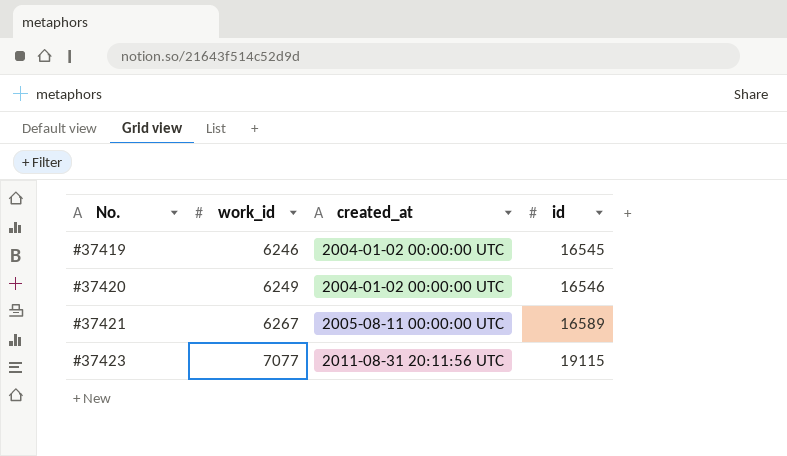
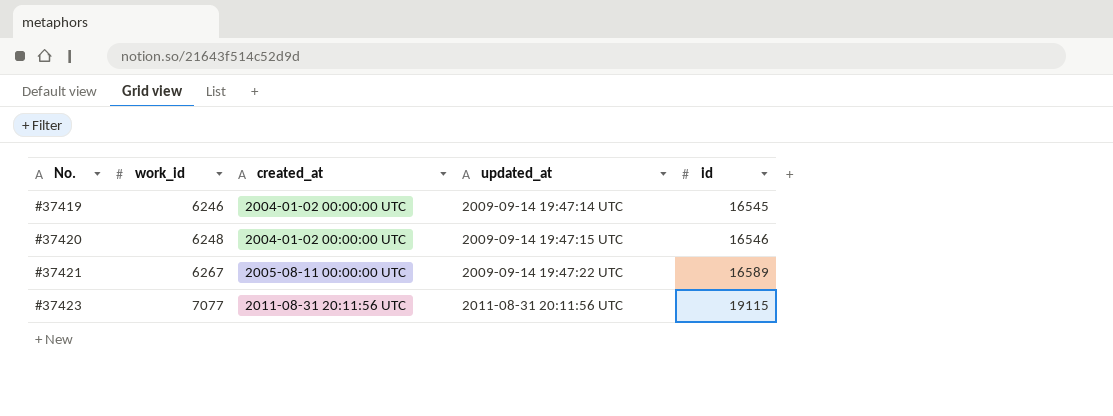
column updated_at | position: none -> 4
#37420 | work_id: 6249 -> 6248

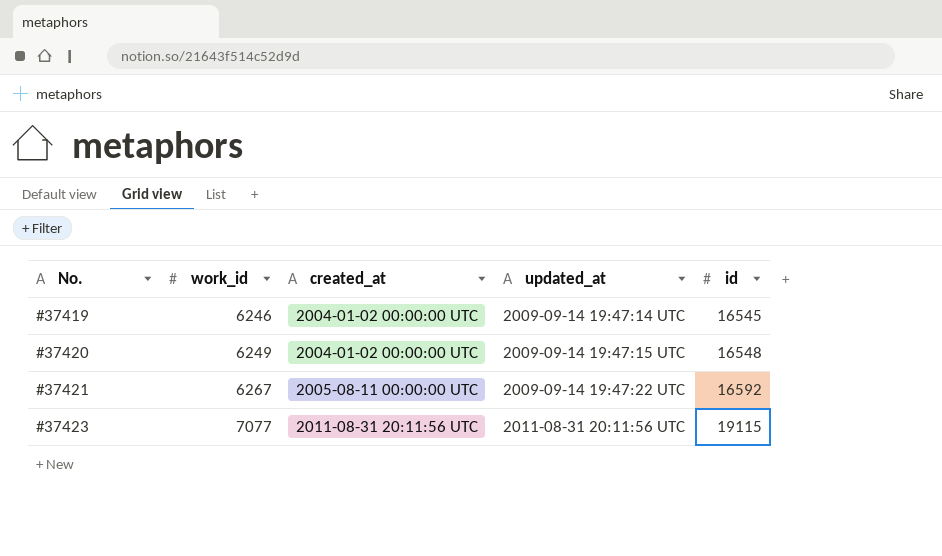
#37420 | work_id: 6248 -> 6249
#37420 | id: 16546 -> 16548
#37421 | id: 16589 -> 16592

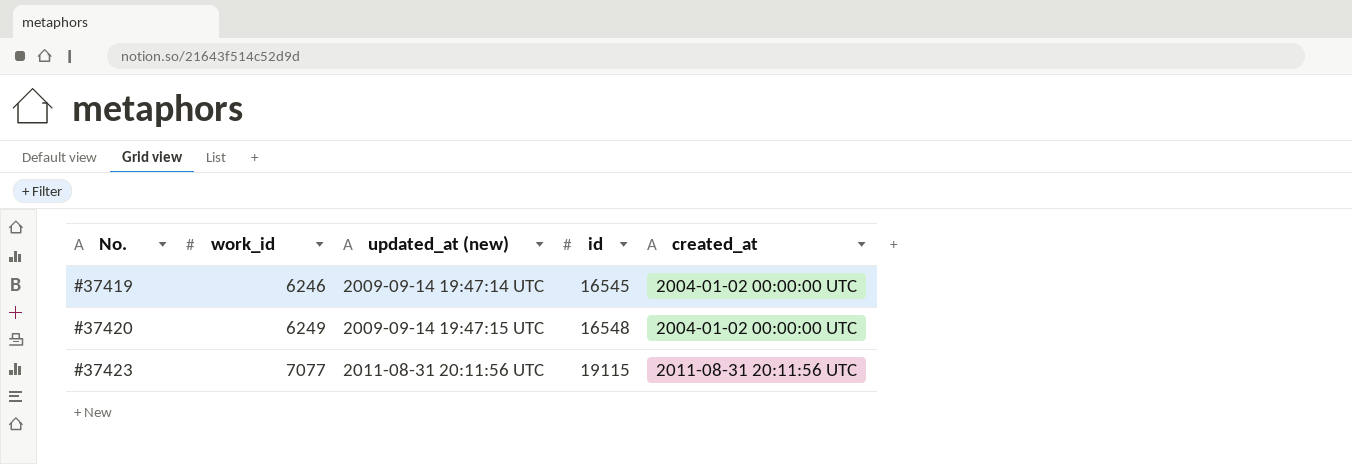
column name: updated_at -> updated_at (new)
column created_at | position: 3 -> 5
row #37421: 6267 | 2005-08-11 00:00:00 UTC | 2009-09-14 19:47:22 UTC | 16592 -> none

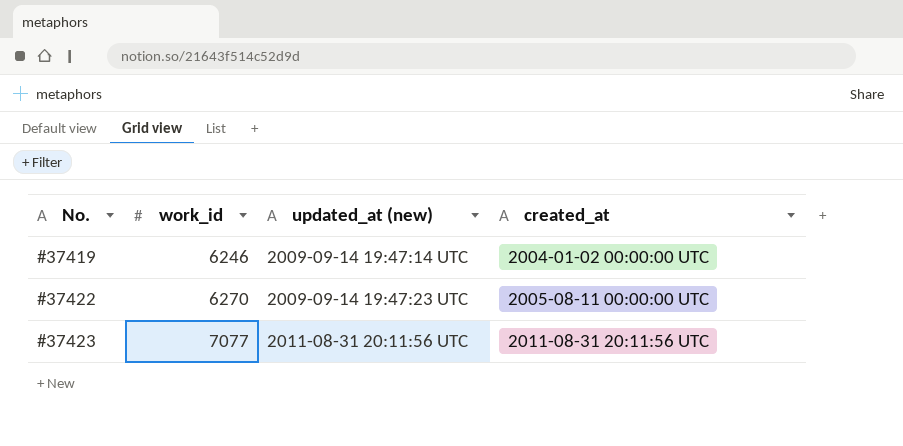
column id | position: 4 -> none
row #37420: 6249 | 2009-09-14 19:47:15 UTC | 16548 | 2004-01-02 00:00:00 UTC -> none
row #37422: none -> 6270 | 2009-09-14 19:47:23 UTC | 2005-08-11 00:00:00 UTC

